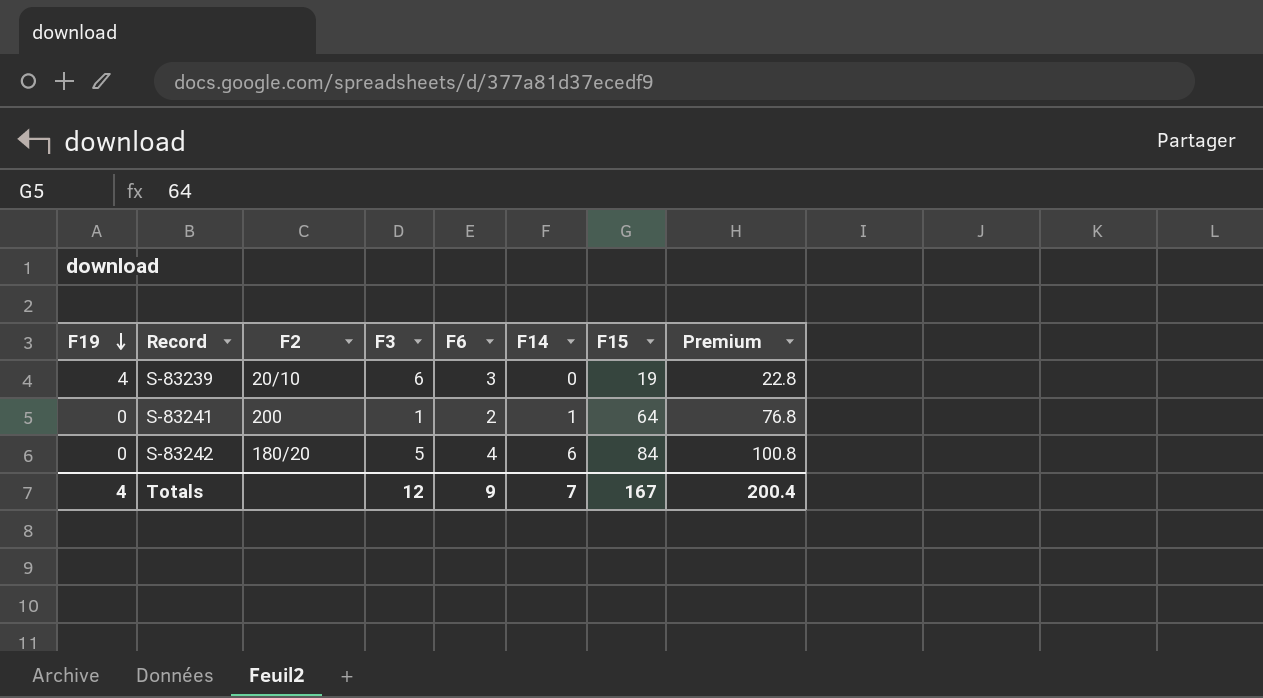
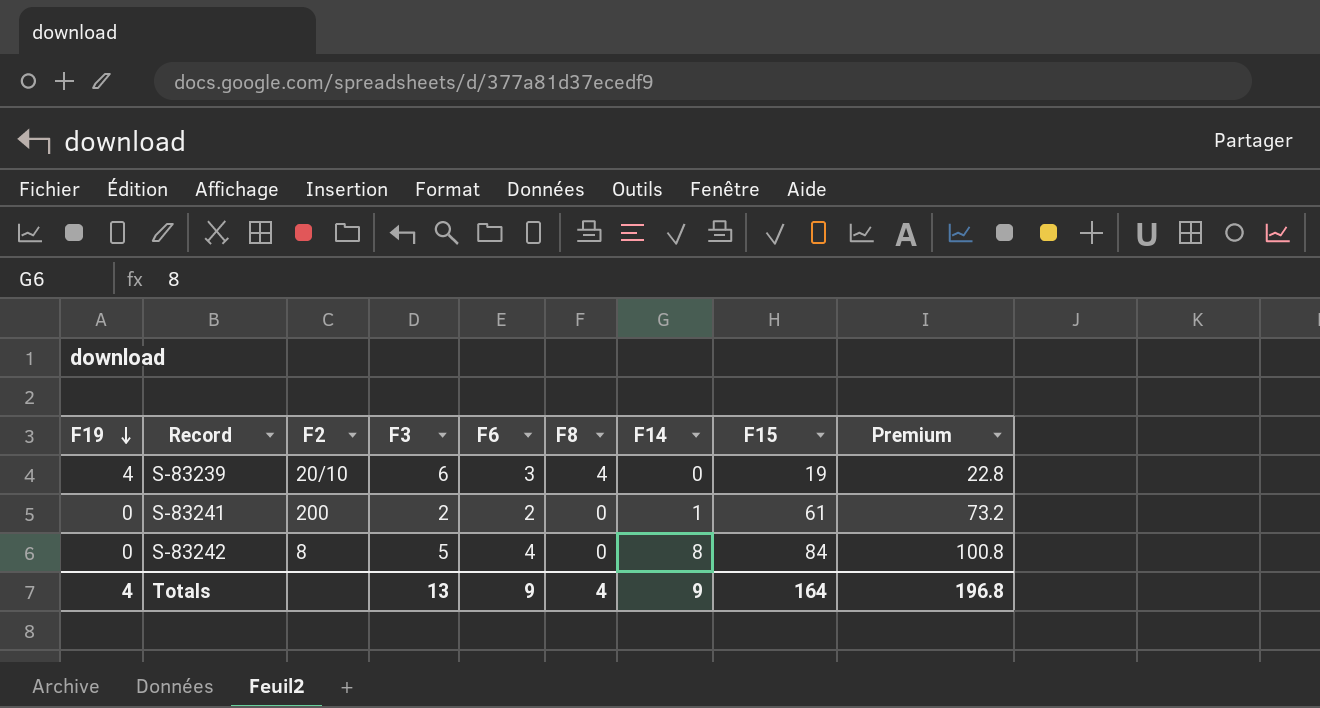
column F8 | position: none -> 6
S-83241 | F3: 1 -> 2
S-83241 | F15: 64 -> 61
S-83241 | Premium: 76.8 -> 73.2
S-83242 | F2: 180/20 -> 8
S-83242 | F14: 6 -> 8
Totals | F3: 12 -> 13
Totals | F14: 7 -> 9
Totals | F15: 167 -> 164
Totals | Premium: 200.4 -> 196.8

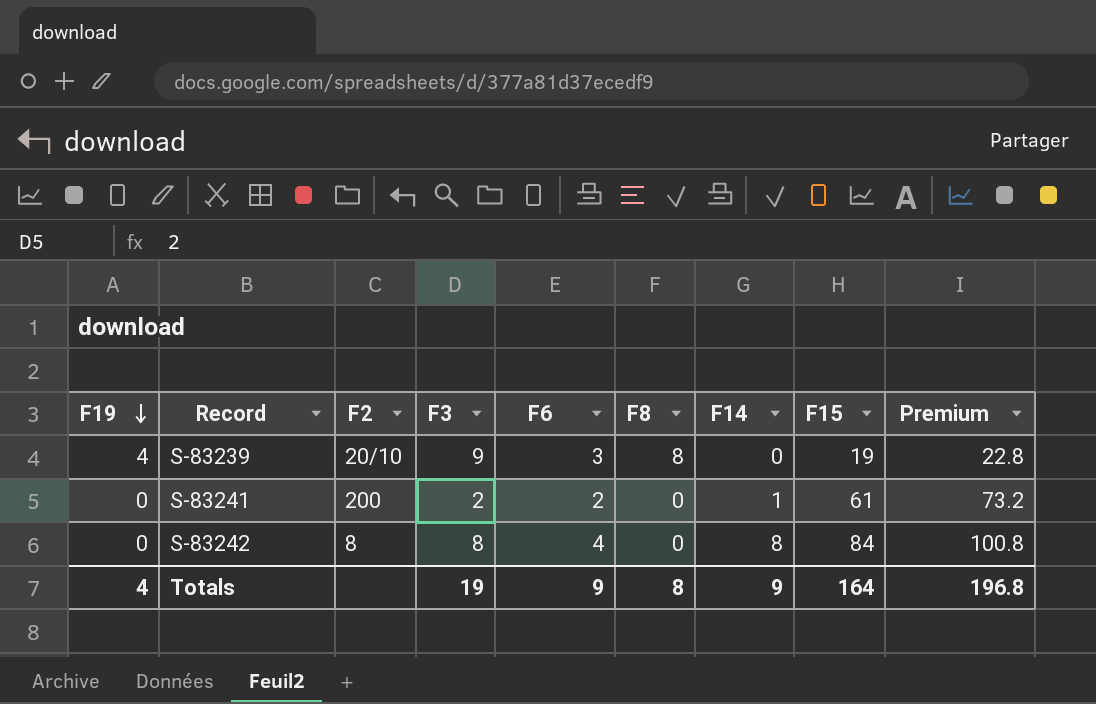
S-83239 | F3: 6 -> 9
S-83239 | F8: 4 -> 8
S-83242 | F3: 5 -> 8
Totals | F3: 13 -> 19
Totals | F8: 4 -> 8

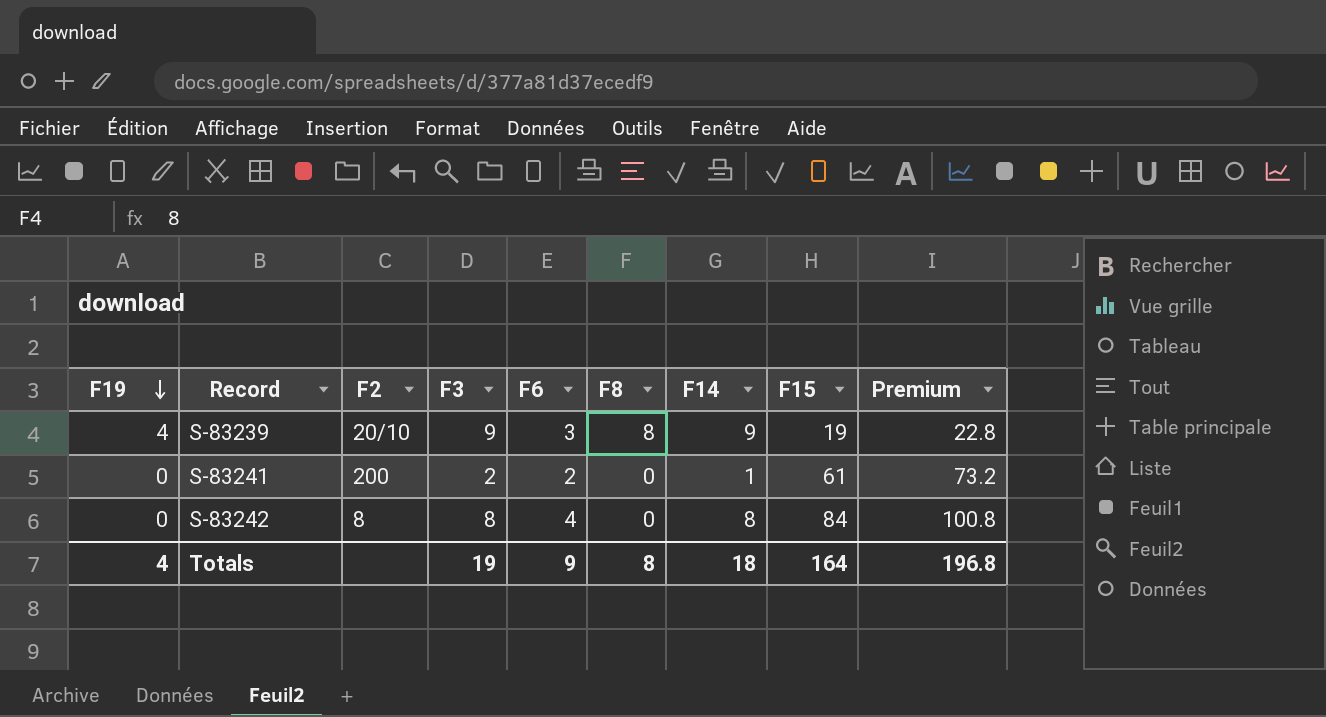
S-83239 | F14: 0 -> 9
Totals | F14: 9 -> 18

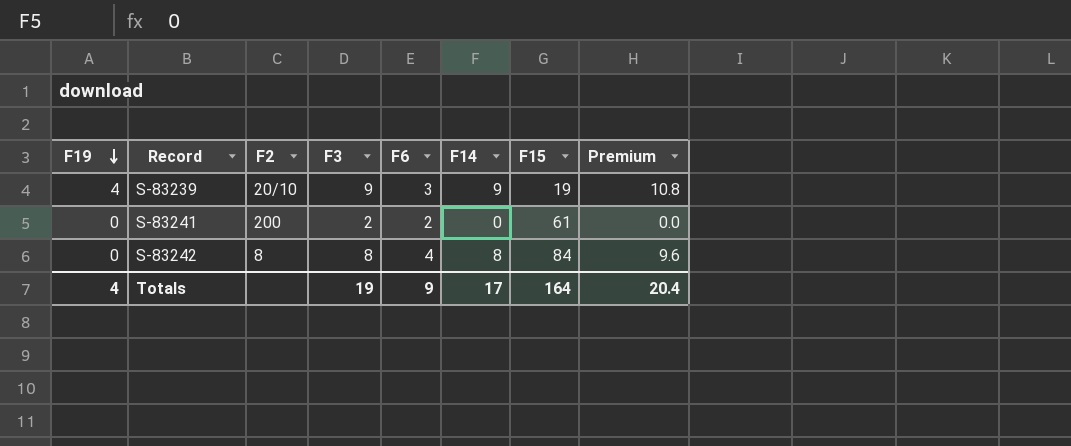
column F8 | position: 6 -> none
column Premium | formula: [F15] * 1.2 -> [F14] * 1.2
S-83241 | F14: 1 -> 0
Totals | F14: 18 -> 17
Totals | Premium: 196.8 -> 20.4

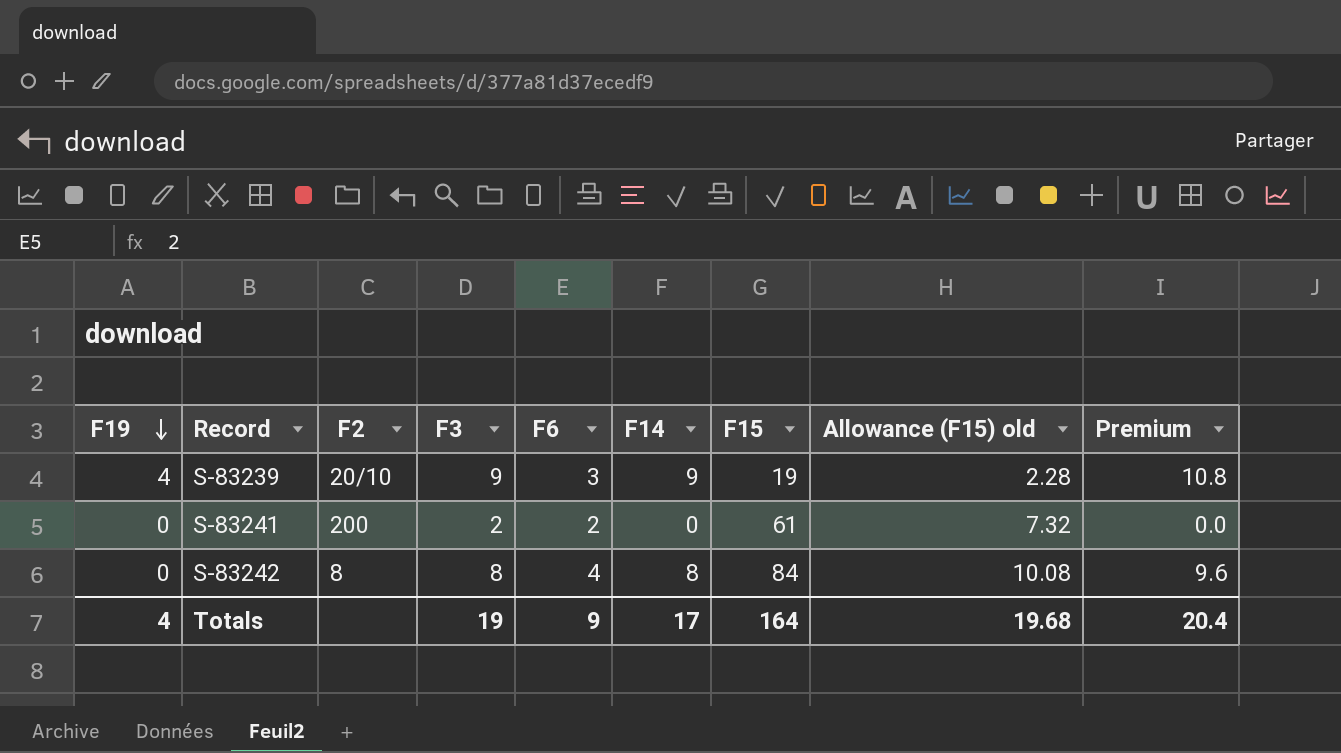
column Allowance (F15) old | formula: none -> [F15] * 0.12

